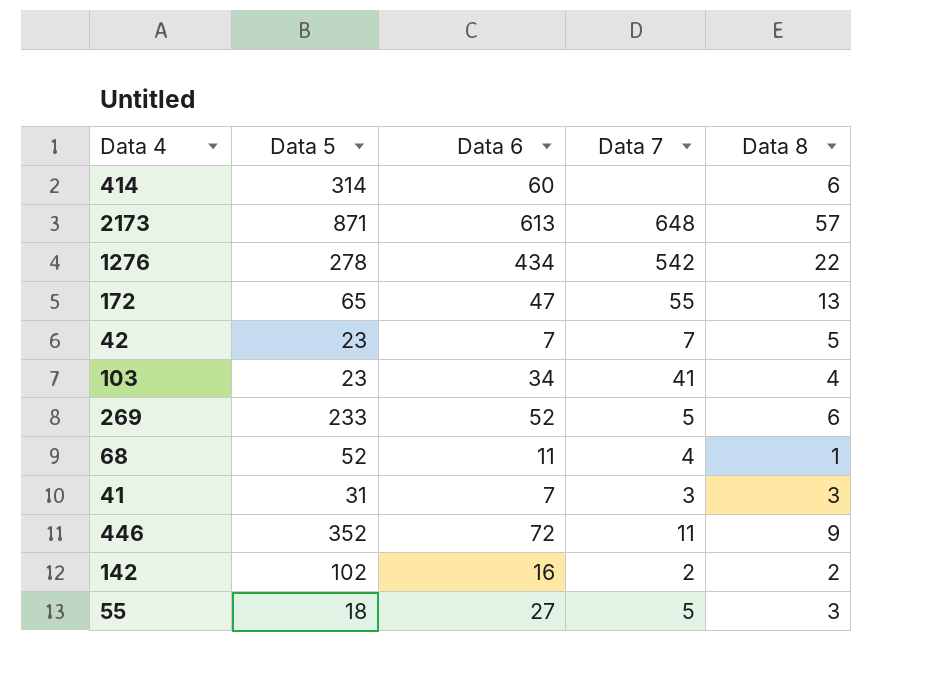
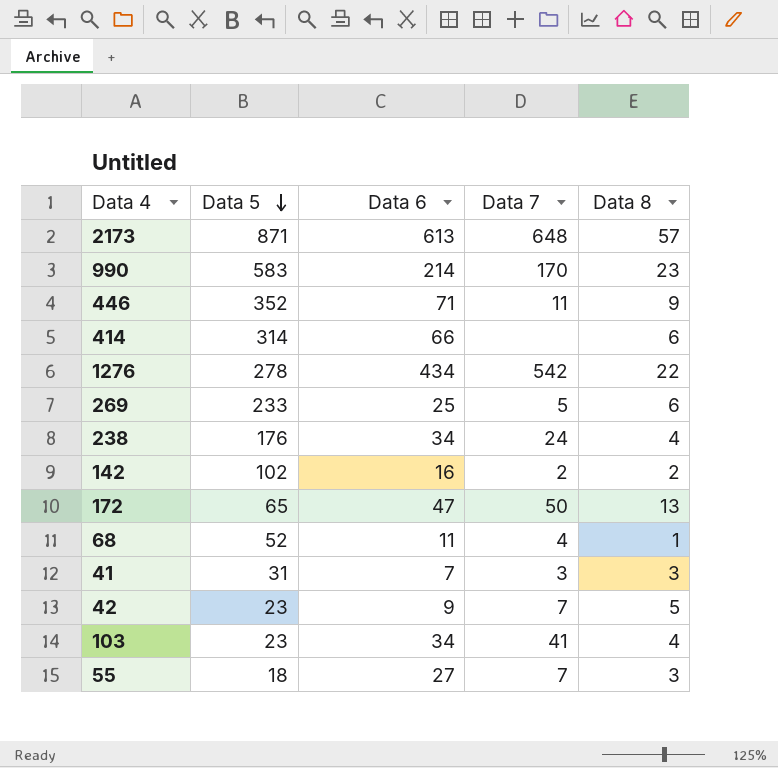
row order: none -> Data 5 descending
row 990: none -> 583 | 214 | 170 | 23
446 | Data 6: 72 -> 71
414 | Data 6: 60 -> 66
269 | Data 6: 52 -> 25
row 238: none -> 176 | 34 | 24 | 4
172 | Data 7: 55 -> 50
42 | Data 6: 7 -> 9
55 | Data 7: 5 -> 7

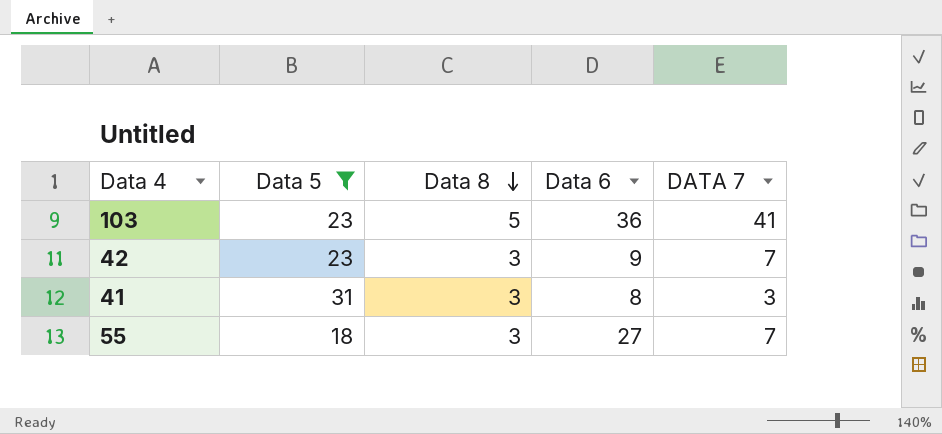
filter: none -> Data 5 <= 31
row order: Data 5 descending -> Data 8 descending
column Data 8 | position: 5 -> 3
column name: Data 7 -> DATA 7
103 | Data 8: 4 -> 5
103 | Data 6: 34 -> 36
42 | Data 8: 5 -> 3
41 | Data 6: 7 -> 8

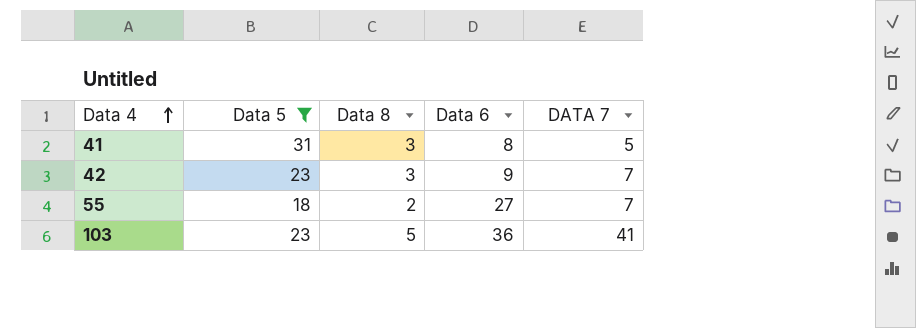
row order: Data 8 descending -> Data 4 ascending
41 | DATA 7: 3 -> 5
55 | Data 8: 3 -> 2

